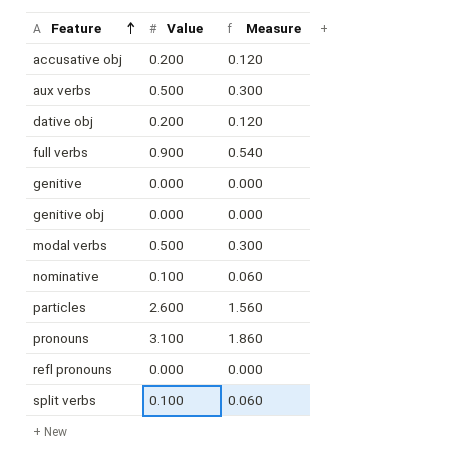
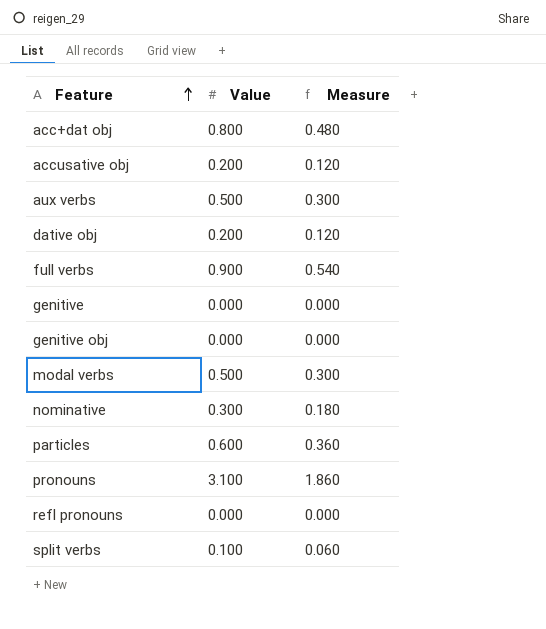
row acc+dat obj: none -> 0.800 | 0.480
nominative | Value: 0.100 -> 0.300
nominative | Measure: 0.060 -> 0.180
particles | Value: 2.600 -> 0.600
particles | Measure: 1.560 -> 0.360

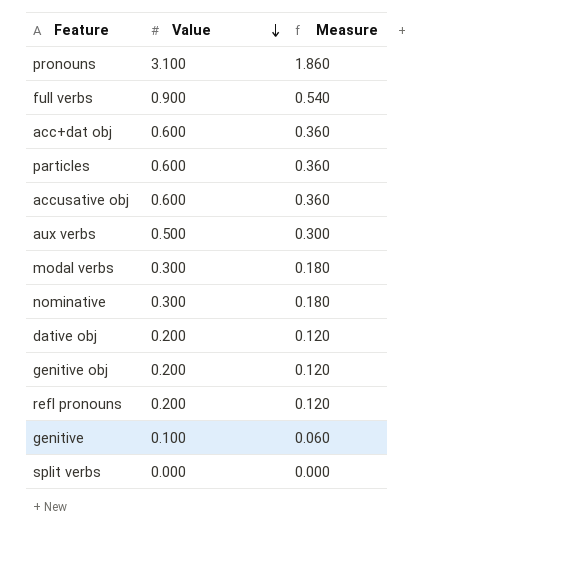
row order: Feature ascending -> Value descending
acc+dat obj | Value: 0.800 -> 0.600
acc+dat obj | Measure: 0.480 -> 0.360
accusative obj | Value: 0.200 -> 0.600
accusative obj | Measure: 0.120 -> 0.360
modal verbs | Value: 0.500 -> 0.300
modal verbs | Measure: 0.300 -> 0.180
genitive obj | Value: 0.000 -> 0.200
genitive obj | Measure: 0.000 -> 0.120
refl pronouns | Value: 0.000 -> 0.200
refl pronouns | Measure: 0.000 -> 0.120
genitive | Value: 0.000 -> 0.100
genitive | Measure: 0.000 -> 0.060
split verbs | Value: 0.100 -> 0.000
split verbs | Measure: 0.060 -> 0.000

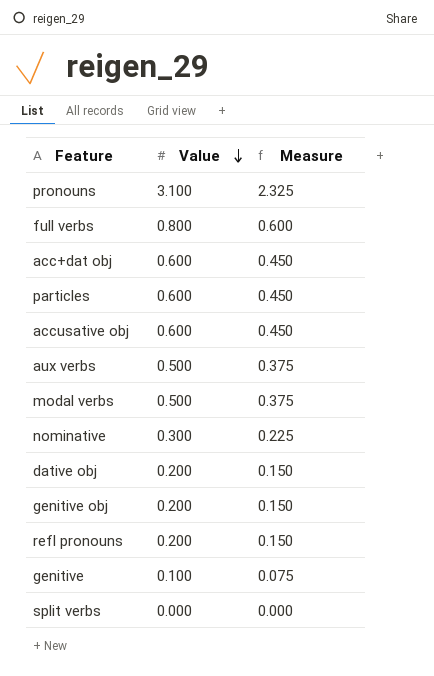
column Measure | formula: [Value] * 0.6 -> [Value] * 0.75
full verbs | Value: 0.900 -> 0.800
modal verbs | Value: 0.300 -> 0.500

